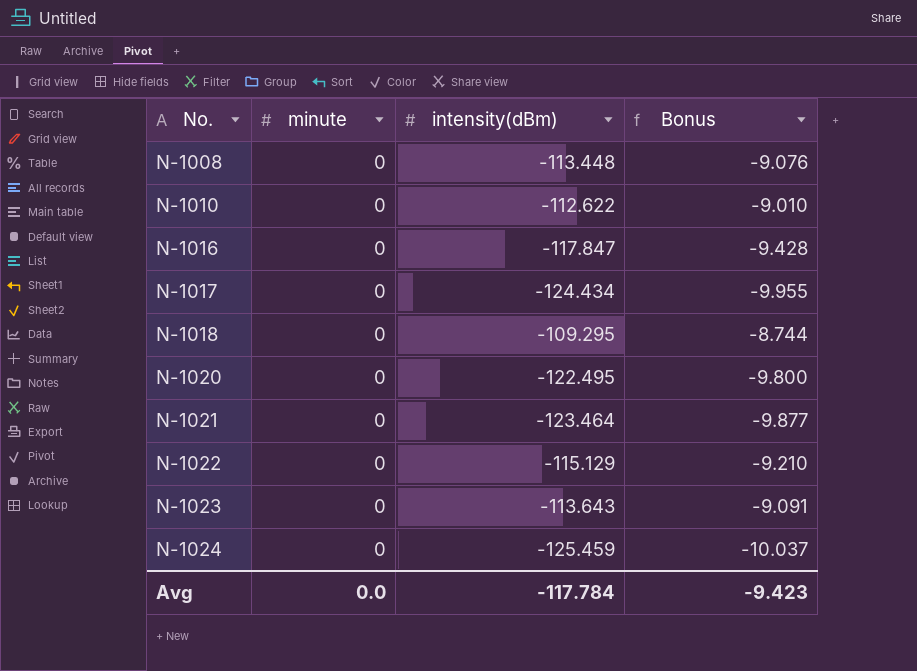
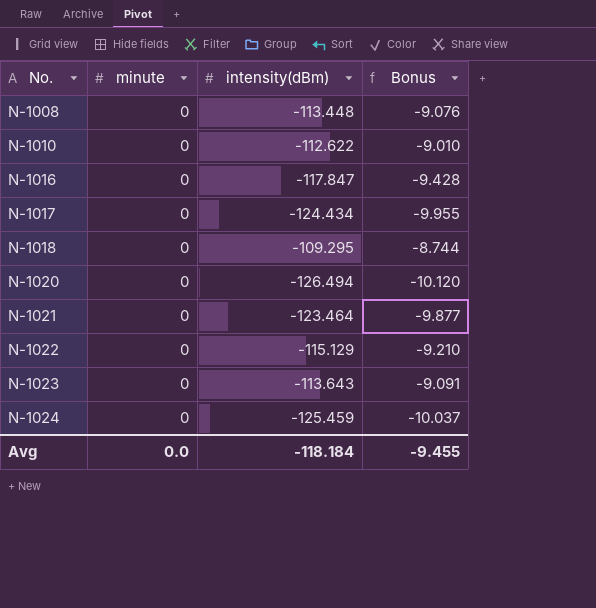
N-1020 | intensity(dBm): -122.495 -> -126.494
N-1020 | Bonus: -9.800 -> -10.120
Avg | intensity(dBm): -117.784 -> -118.184
Avg | Bonus: -9.423 -> -9.455

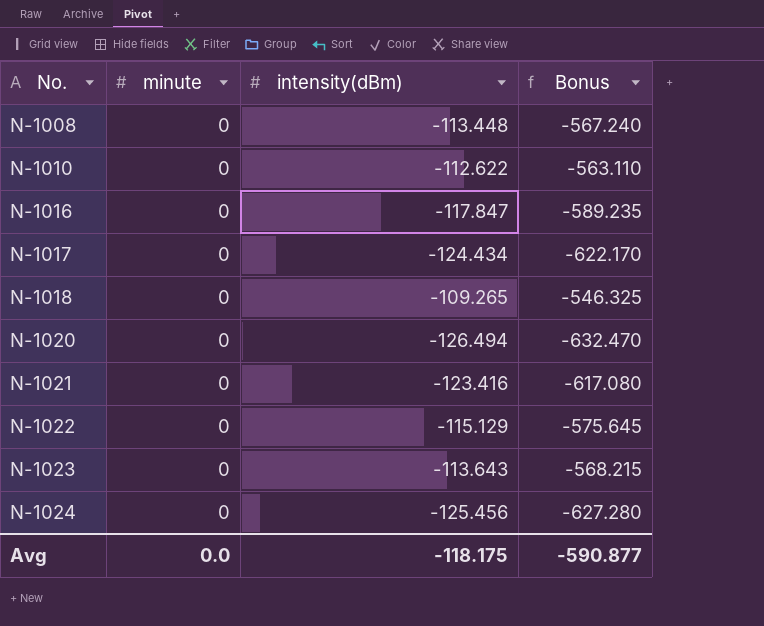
column Bonus | formula: [intensity(dBm)] * 0.08 -> [intensity(dBm)] * 5
N-1018 | intensity(dBm): -109.295 -> -109.265
N-1021 | intensity(dBm): -123.464 -> -123.416
N-1024 | intensity(dBm): -125.459 -> -125.456
Avg | intensity(dBm): -118.184 -> -118.175
Avg | Bonus: -9.455 -> -590.877

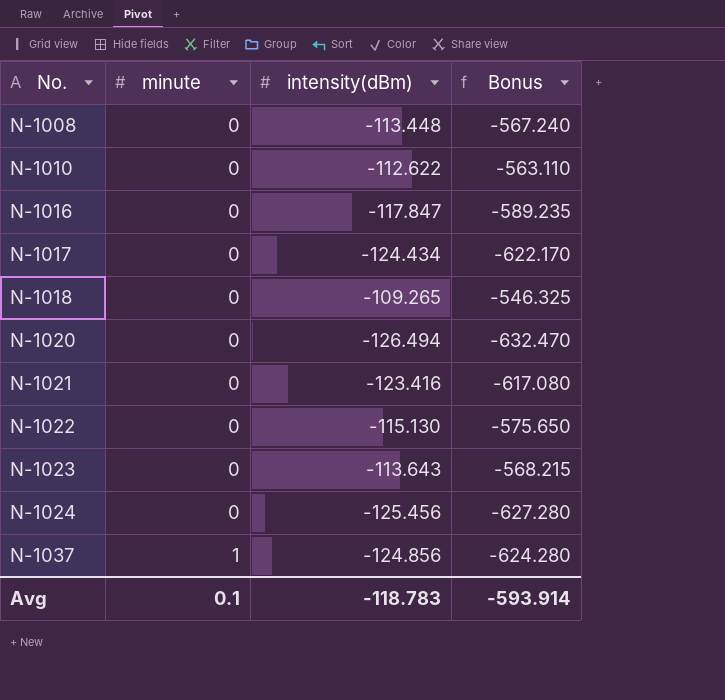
N-1022 | intensity(dBm): -115.129 -> -115.130
N-1022 | Bonus: -575.645 -> -575.650
row N-1037: none -> 1 | -124.856 | -624.280
Avg | minute: 0.0 -> 0.1
Avg | intensity(dBm): -118.175 -> -118.783
Avg | Bonus: -590.877 -> -593.914

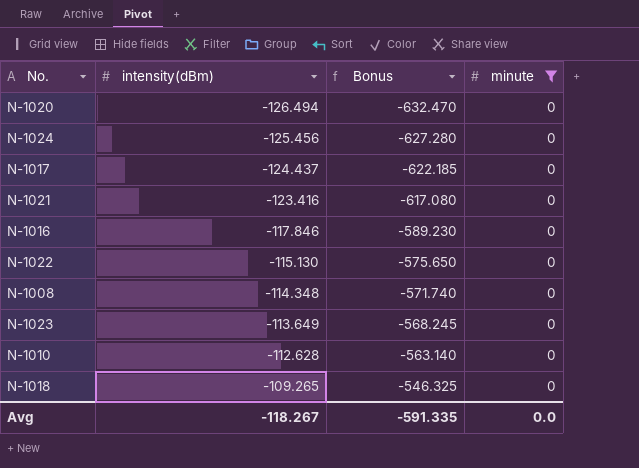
filter: none -> minute = 0
row order: No. ascending -> intensity(dBm) ascending
column minute | position: 2 -> 4
N-1017 | intensity(dBm): -124.434 -> -124.437
N-1017 | Bonus: -622.170 -> -622.185
N-1016 | intensity(dBm): -117.847 -> -117.846
N-1016 | Bonus: -589.235 -> -589.230
N-1008 | intensity(dBm): -113.448 -> -114.348
N-1008 | Bonus: -567.240 -> -571.740
N-1023 | intensity(dBm): -113.643 -> -113.649
N-1023 | Bonus: -568.215 -> -568.245
N-1010 | intensity(dBm): -112.622 -> -112.628
N-1010 | Bonus: -563.110 -> -563.140
Avg | intensity(dBm): -118.783 -> -118.267
Avg | Bonus: -593.914 -> -591.335
Avg | minute: 0.1 -> 0.0

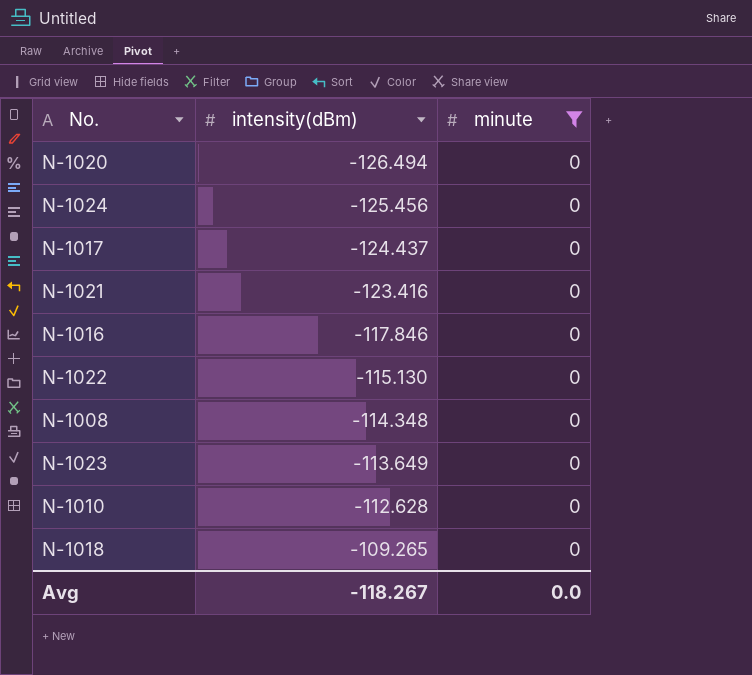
column Bonus | formula: [intensity(dBm)] * 5 -> none

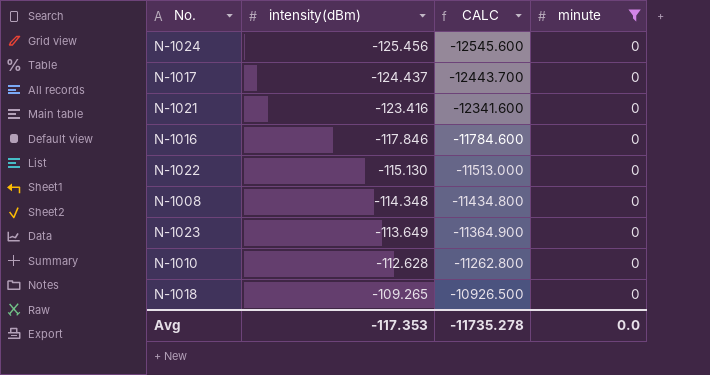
column CALC | formula: none -> [intensity(dBm)] * 100
row N-1020: -126.494 | 0 -> none
Avg | intensity(dBm): -118.267 -> -117.353

